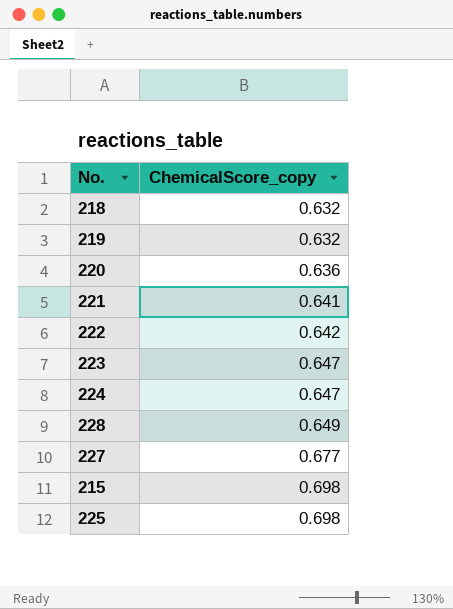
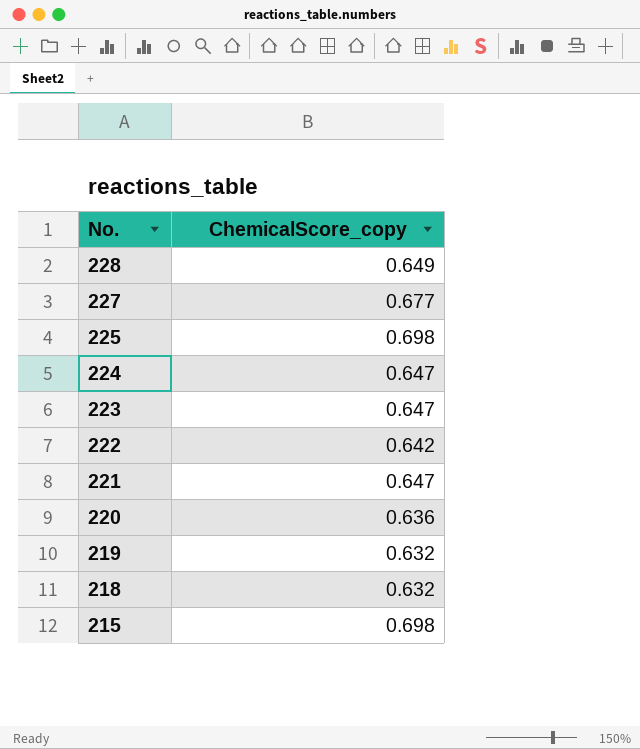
row order: ChemicalScore_copy ascending -> No. descending
221 | ChemicalScore_copy: 0.641 -> 0.647

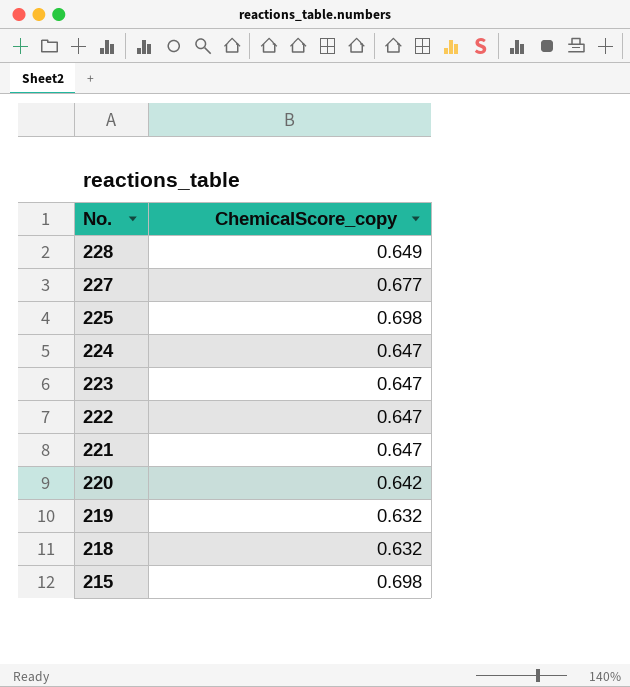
222 | ChemicalScore_copy: 0.642 -> 0.647
220 | ChemicalScore_copy: 0.636 -> 0.642

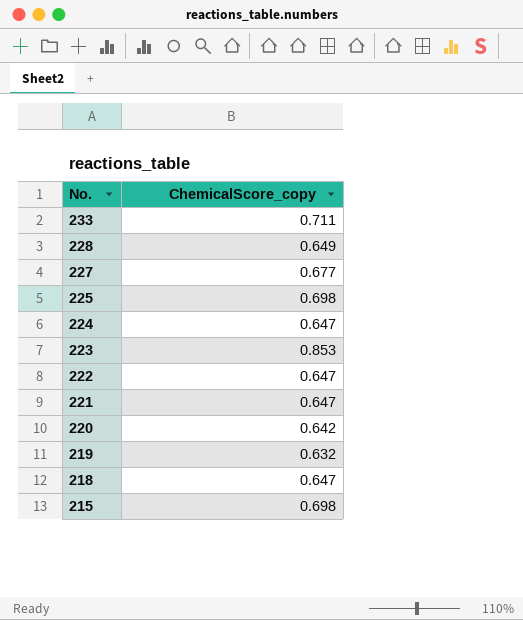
row 233: none -> 0.711
223 | ChemicalScore_copy: 0.647 -> 0.853
218 | ChemicalScore_copy: 0.632 -> 0.647

